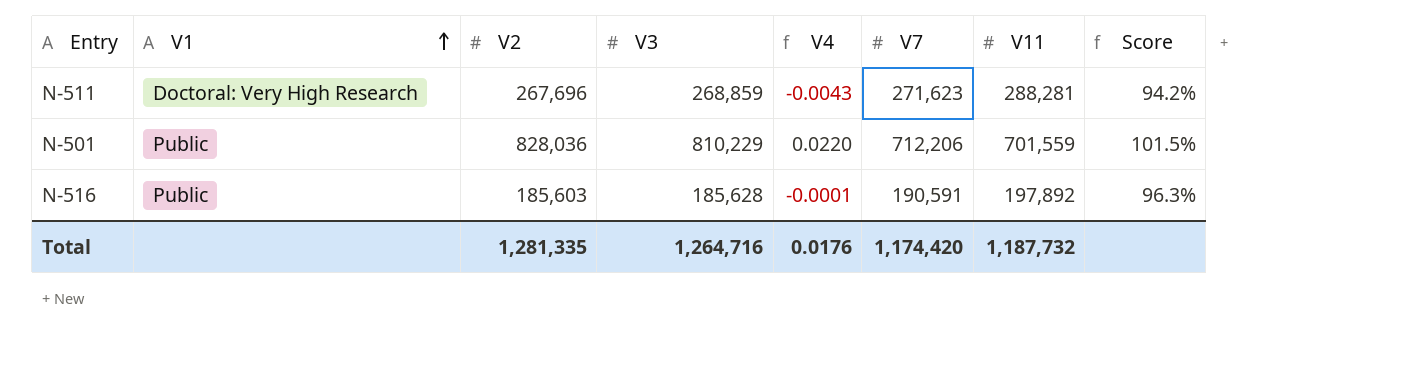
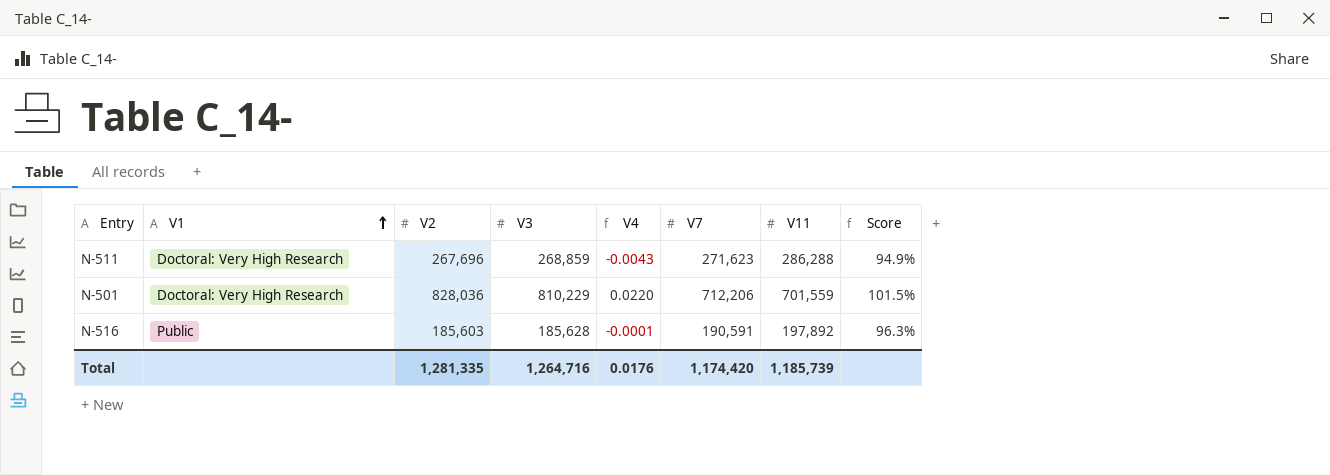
N-511 | V11: 288,281 -> 286,288
N-511 | Score: 94.2% -> 94.9%
N-501 | V1: Public -> Doctoral: Very High Research
Total | V11: 1,187,732 -> 1,185,739

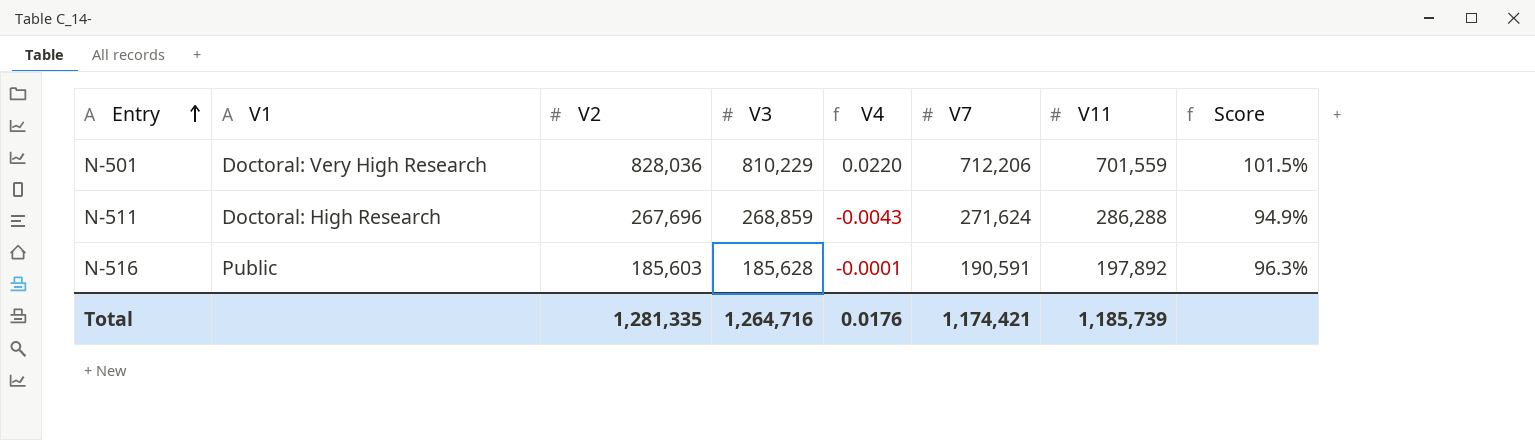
row order: V1 ascending -> Entry ascending
N-511 | V1: Doctoral: Very High Research -> Doctoral: High Research
N-511 | V7: 271,623 -> 271,624
Total | V7: 1,174,420 -> 1,174,421

